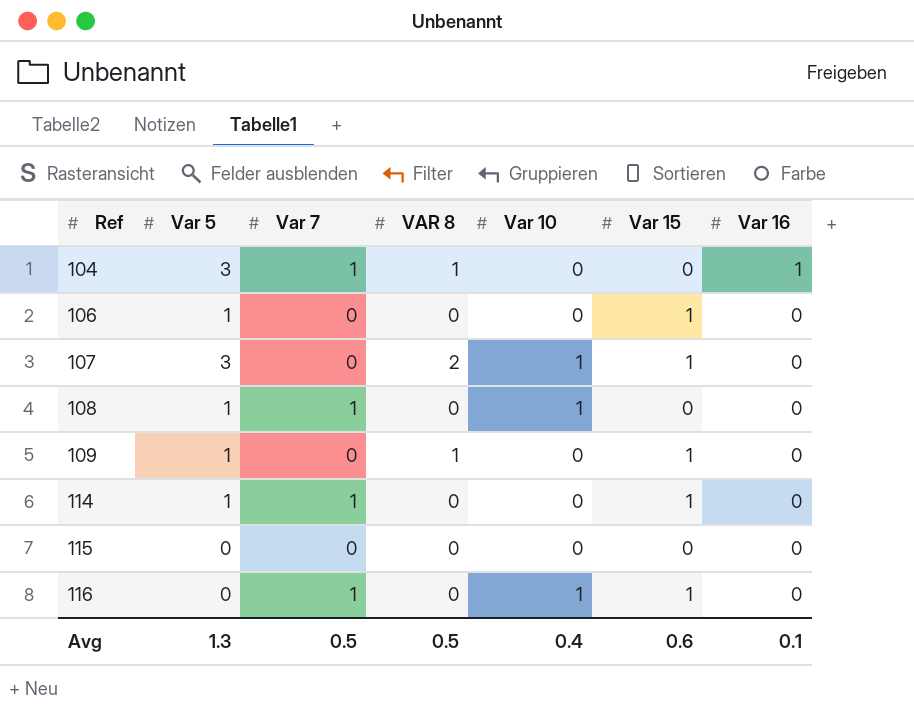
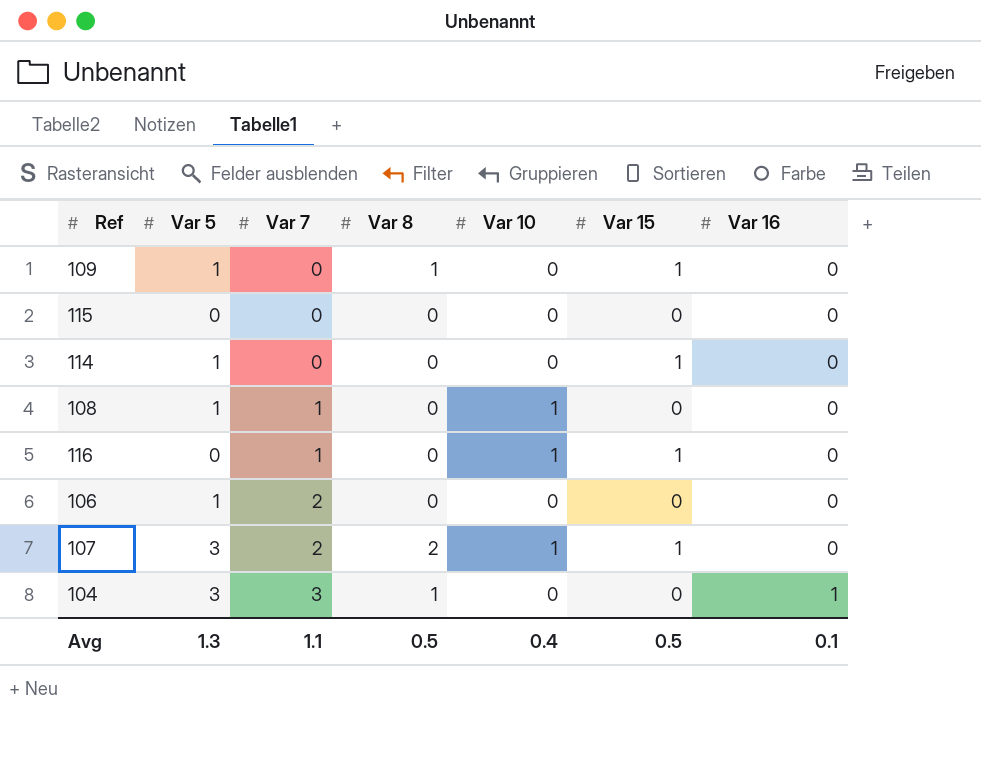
row order: Ref ascending -> Var 7 ascending
column name: VAR 8 -> Var 8
114 | Var 7: 1 -> 0
106 | Var 7: 0 -> 2
106 | Var 15: 1 -> 0
107 | Var 7: 0 -> 2
104 | Var 7: 1 -> 3
Avg | Var 7: 0.5 -> 1.1
Avg | Var 15: 0.6 -> 0.5

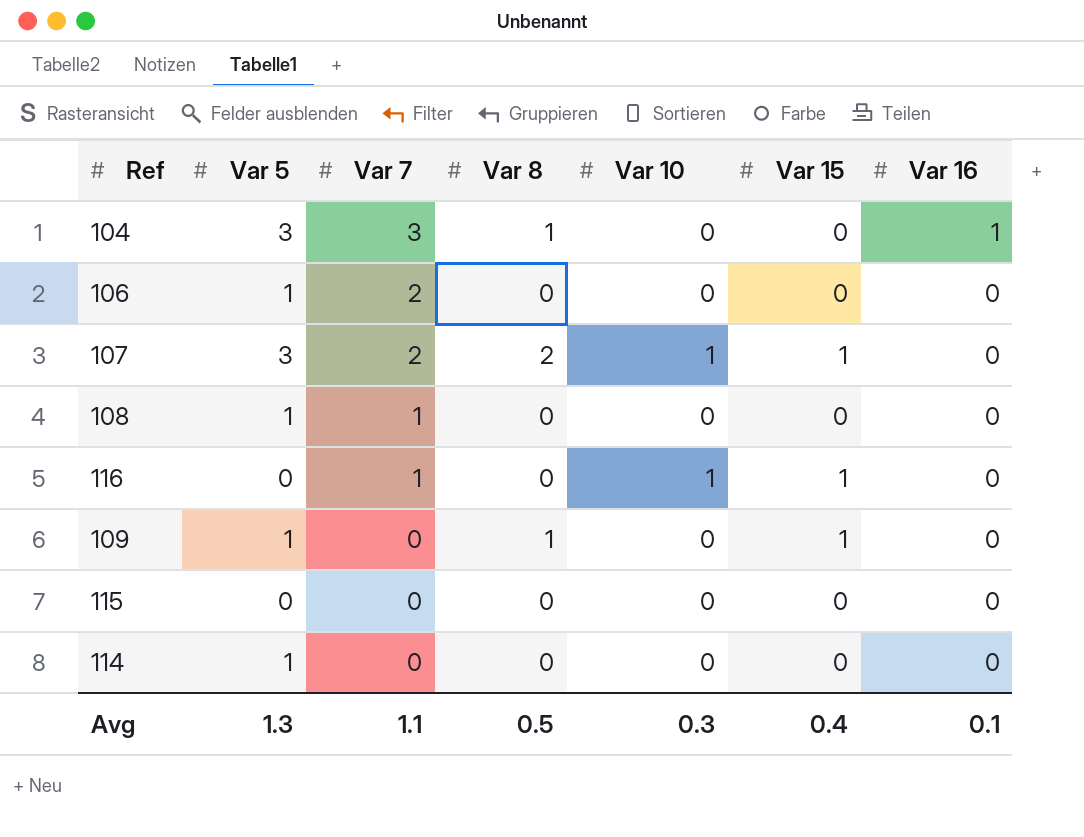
row order: Var 7 ascending -> Var 7 descending
108 | Var 10: 1 -> 0
114 | Var 15: 1 -> 0
Avg | Var 10: 0.4 -> 0.3
Avg | Var 15: 0.5 -> 0.4

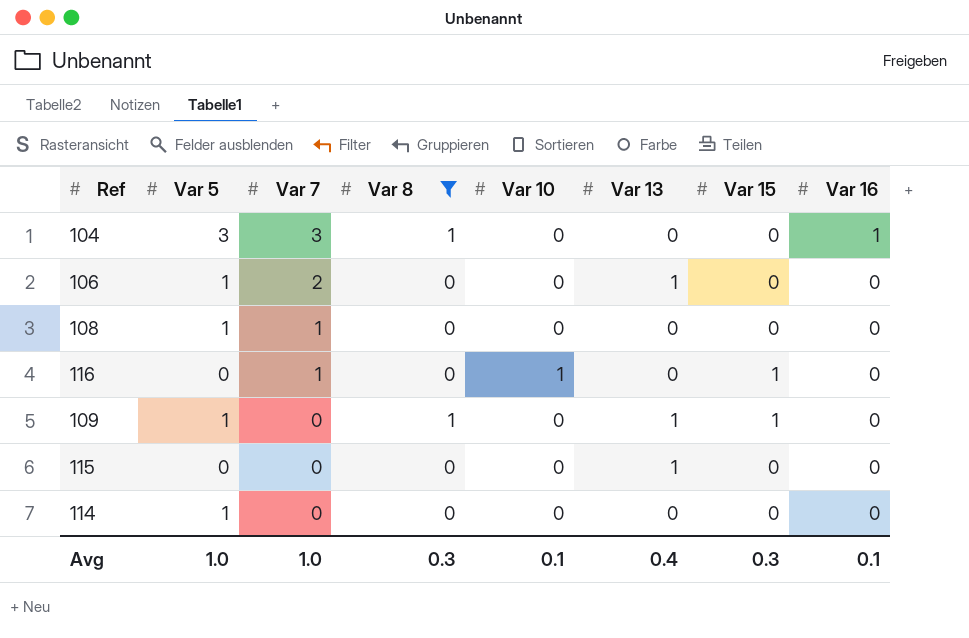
filter: none -> Var 8 != 2
column Var 13 | position: none -> 6
Avg | Var 5: 1.3 -> 1.0
Avg | Var 7: 1.1 -> 1.0
Avg | Var 8: 0.5 -> 0.3
Avg | Var 10: 0.3 -> 0.1
Avg | Var 15: 0.4 -> 0.3

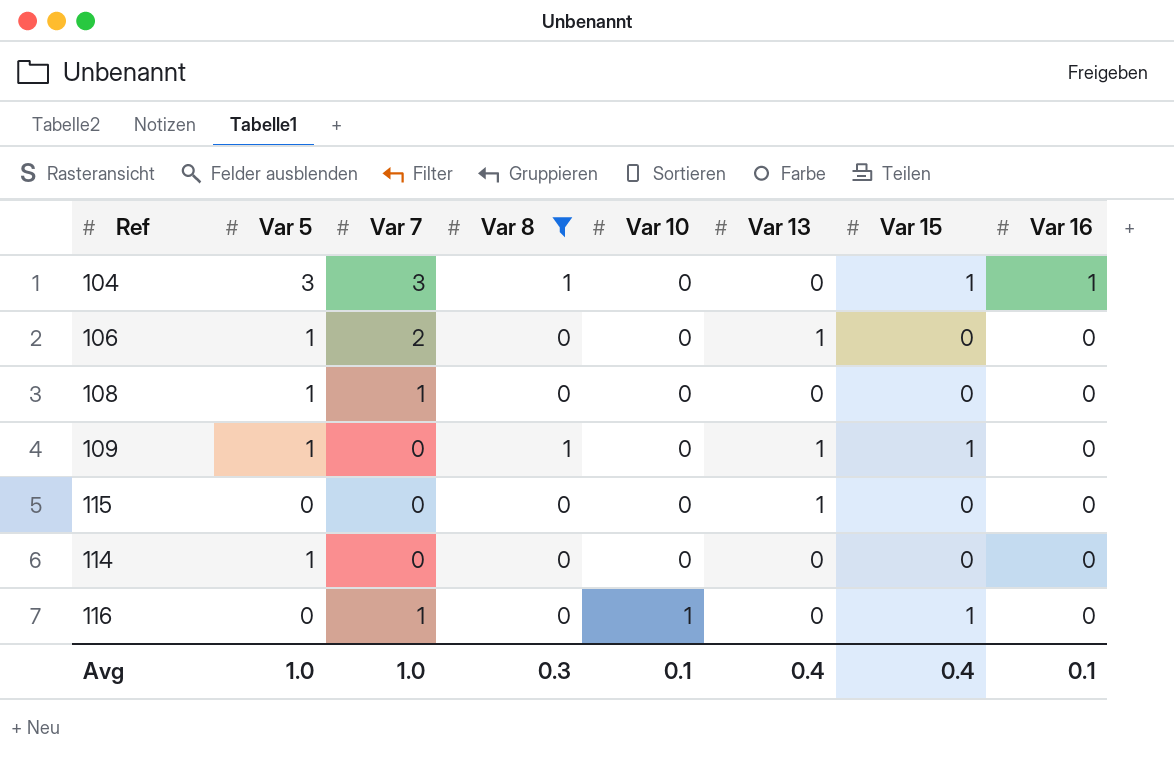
row order: Var 7 descending -> Var 10 ascending
104 | Var 15: 0 -> 1
Avg | Var 15: 0.3 -> 0.4

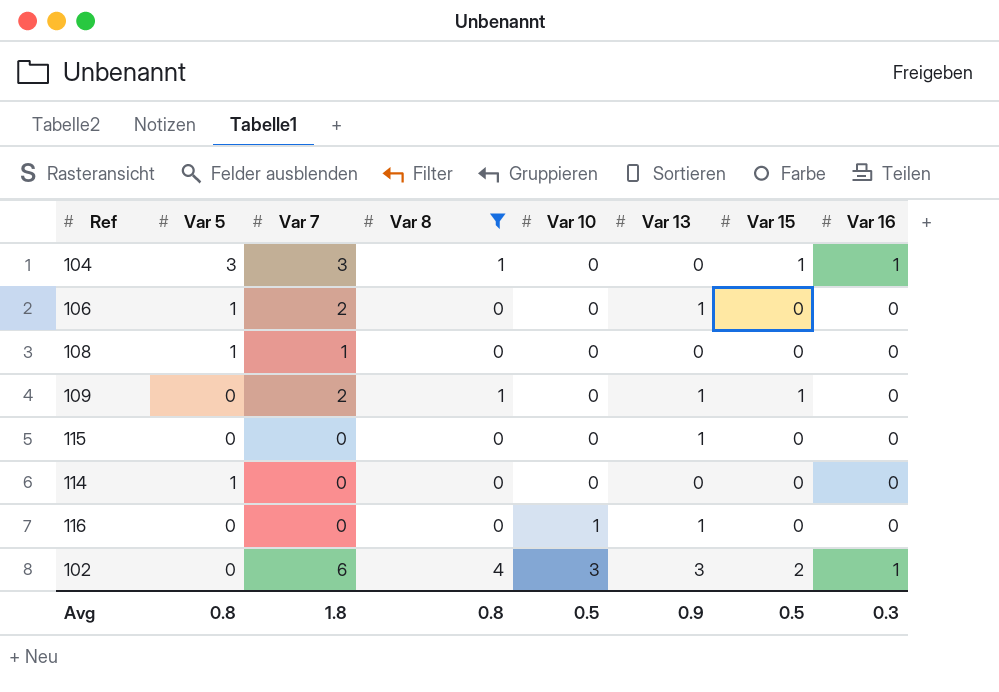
109 | Var 5: 1 -> 0
109 | Var 7: 0 -> 2
116 | Var 7: 1 -> 0
116 | Var 13: 0 -> 1
116 | Var 15: 1 -> 0
row 102: none -> 0 | 6 | 4 | 3 | 3 | 2 | 1
Avg | Var 5: 1.0 -> 0.8
Avg | Var 7: 1.0 -> 1.8
Avg | Var 8: 0.3 -> 0.8
Avg | Var 10: 0.1 -> 0.5
Avg | Var 13: 0.4 -> 0.9
Avg | Var 15: 0.4 -> 0.5
Avg | Var 16: 0.1 -> 0.3

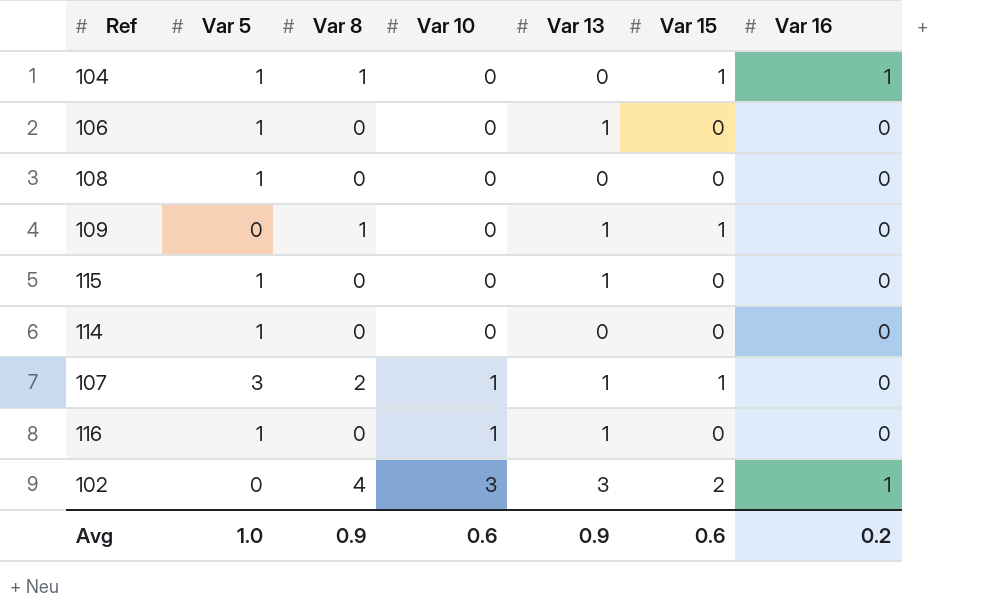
filter: Var 8 != 2 -> none
column Var 7 | position: 3 -> none
104 | Var 5: 3 -> 1
115 | Var 5: 0 -> 1
116 | Var 5: 0 -> 1
Avg | Var 5: 0.8 -> 1.0
Avg | Var 8: 0.8 -> 0.9
Avg | Var 10: 0.5 -> 0.6
Avg | Var 15: 0.5 -> 0.6
Avg | Var 16: 0.3 -> 0.2

